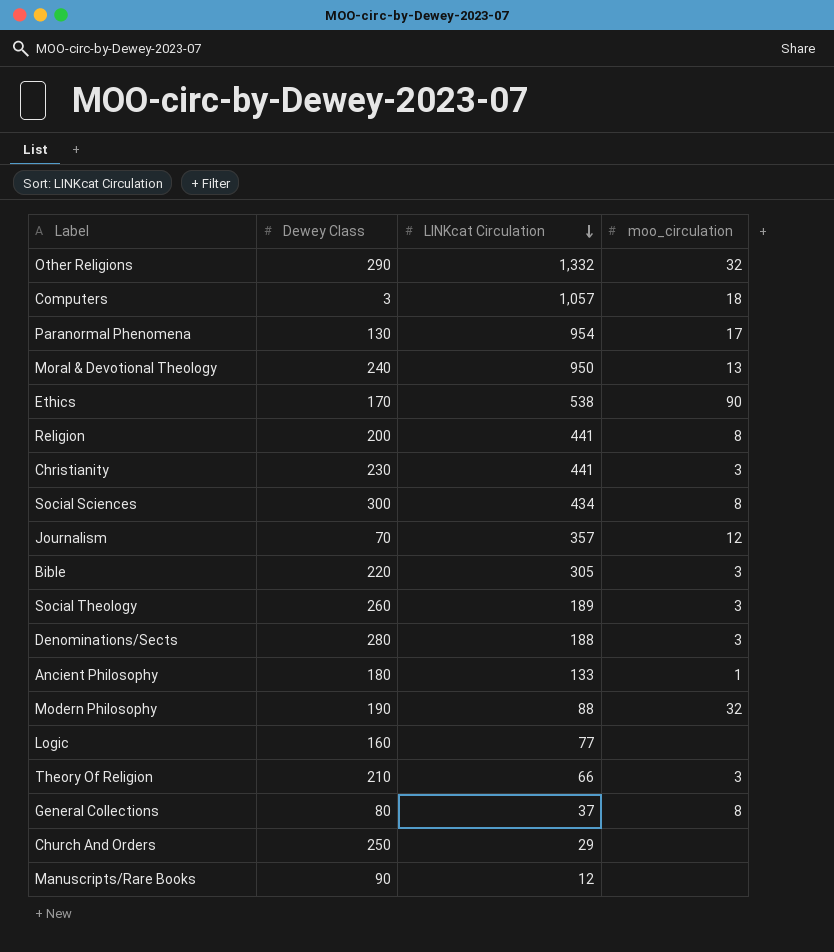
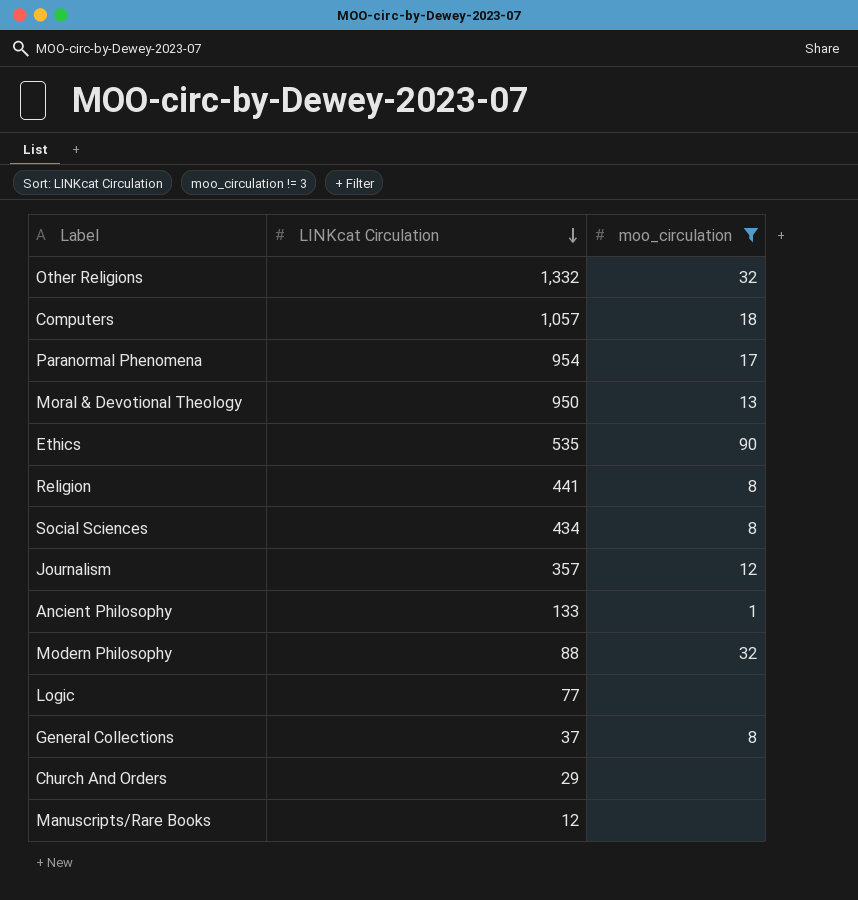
filter: none -> moo_circulation != 3
column Dewey Class | position: 2 -> none
Ethics | LINKcat Circulation: 538 -> 535

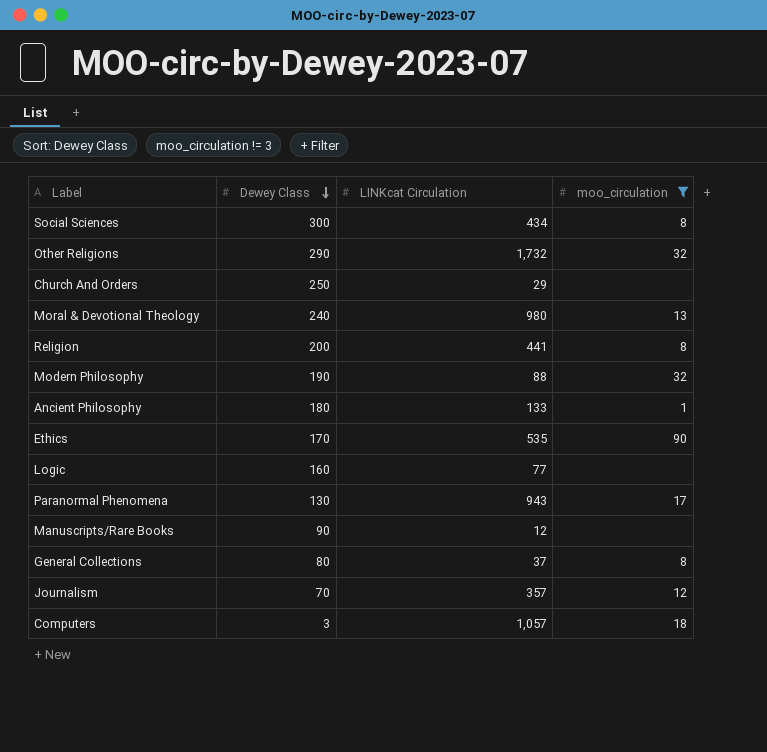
row order: LINKcat Circulation descending -> Dewey Class descending
column Dewey Class | position: none -> 2
Other Religions | LINKcat Circulation: 1,332 -> 1,732
Moral & Devotional Theology | LINKcat Circulation: 950 -> 980
Paranormal Phenomena | LINKcat Circulation: 954 -> 943

